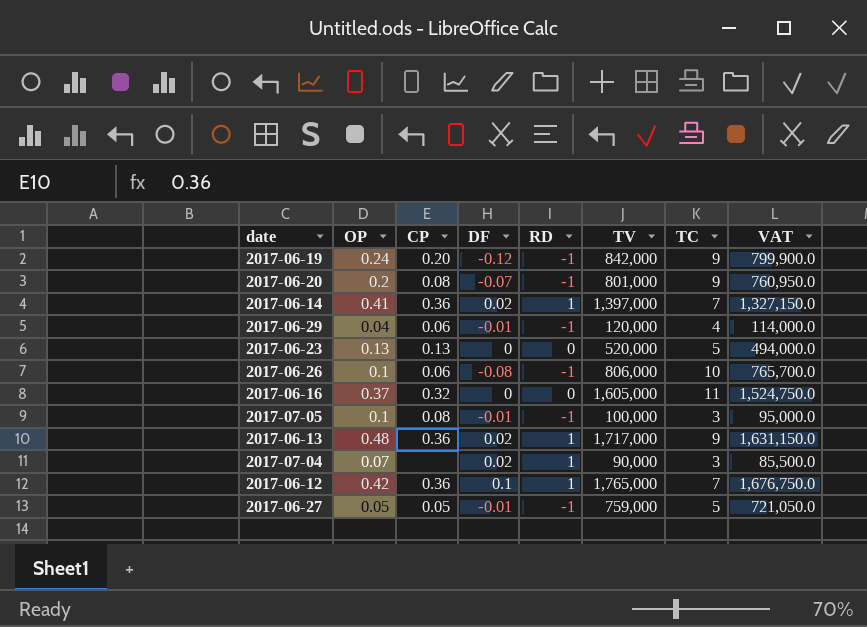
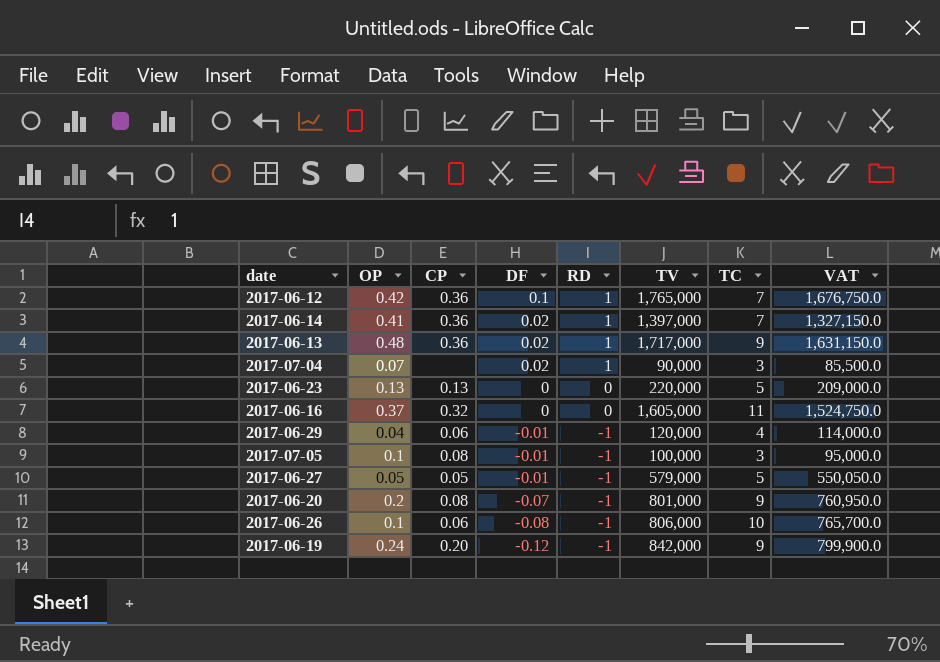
row order: none -> DF descending
2017-06-23 | TV: 520,000 -> 220,000
2017-06-23 | VAT: 494,000.0 -> 209,000.0
2017-06-27 | TV: 759,000 -> 579,000
2017-06-27 | VAT: 721,050.0 -> 550,050.0

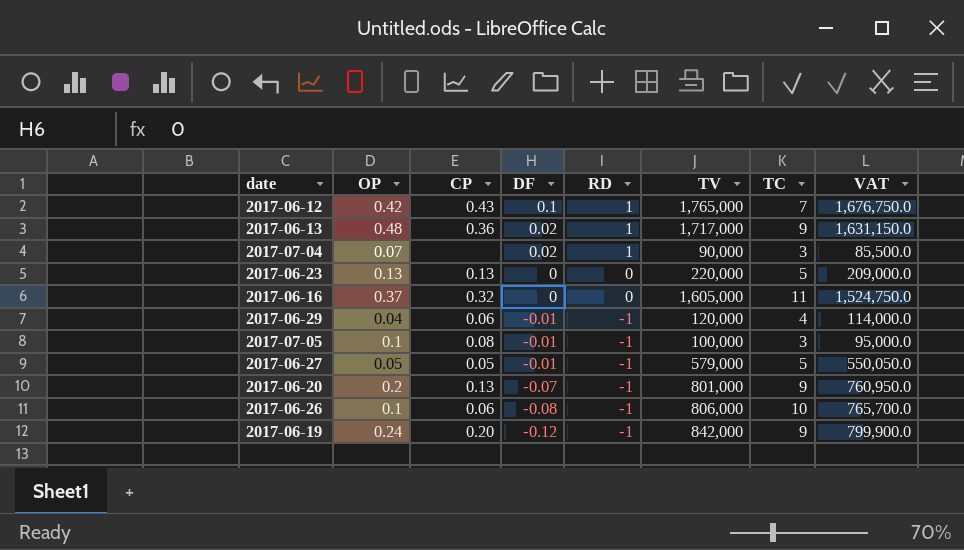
row 2017-06-14: 0.41 | 0.36 | 0.02 | 1 | 1,397,000 | 7 | 1,327,150.0 -> none
2017-06-12 | CP: 0.36 -> 0.43
2017-06-20 | CP: 0.08 -> 0.13

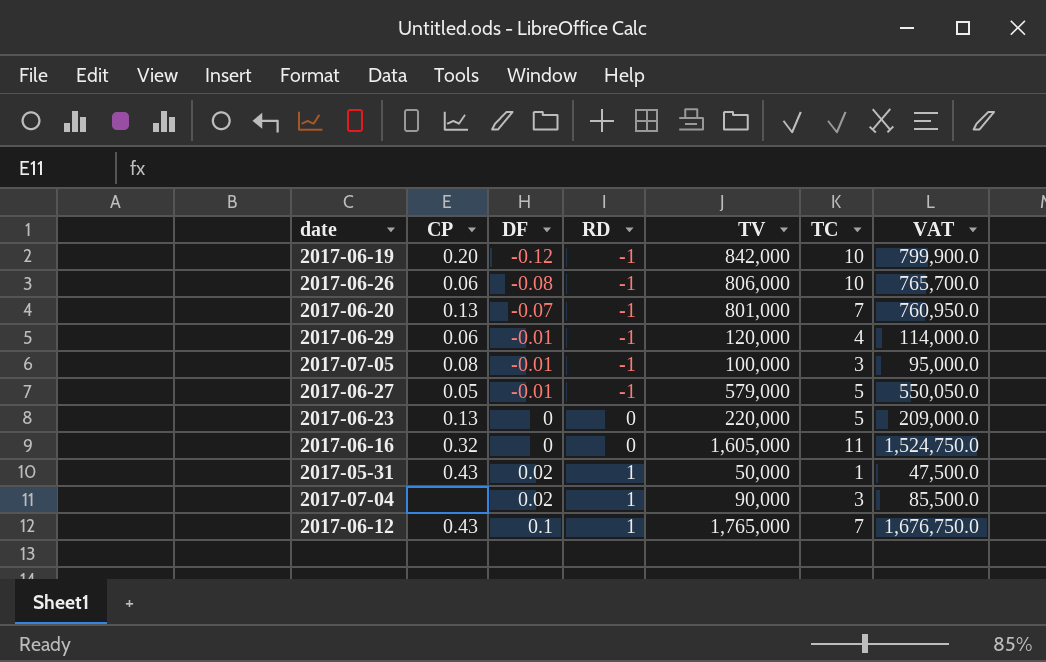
row order: DF descending -> DF ascending
column OP | position: 2 -> none
row 2017-06-13: 0.48 | 0.36 | 0.02 | 1 | 1,717,000 | 9 | 1,631,150.0 -> none
2017-06-19 | TC: 9 -> 10
2017-06-20 | TC: 9 -> 7
row 2017-05-31: none -> 0.43 | 0.02 | 1 | 50,000 | 1 | 47,500.0

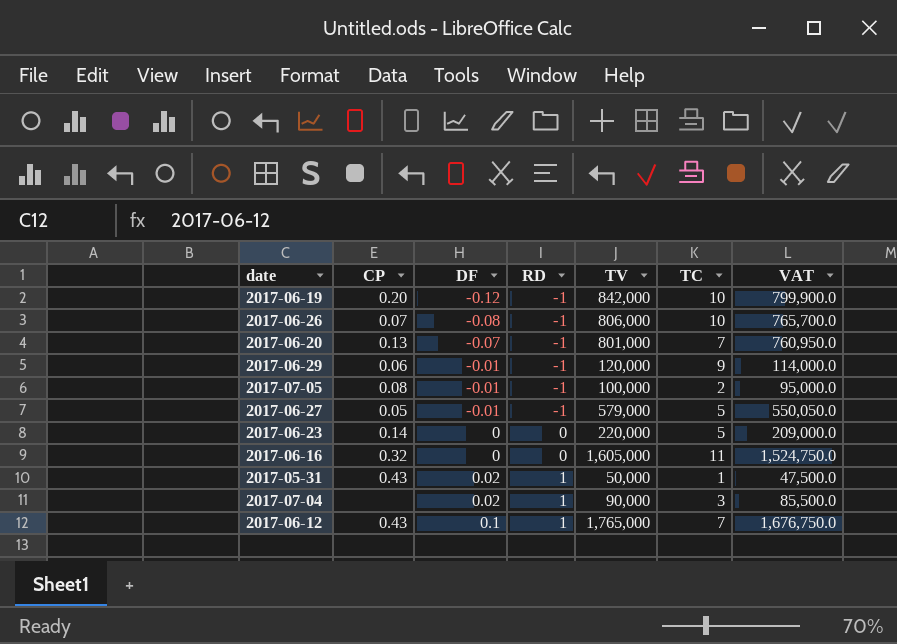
2017-06-26 | CP: 0.06 -> 0.07
2017-06-29 | TC: 4 -> 9
2017-07-05 | TC: 3 -> 2
2017-06-23 | CP: 0.13 -> 0.14

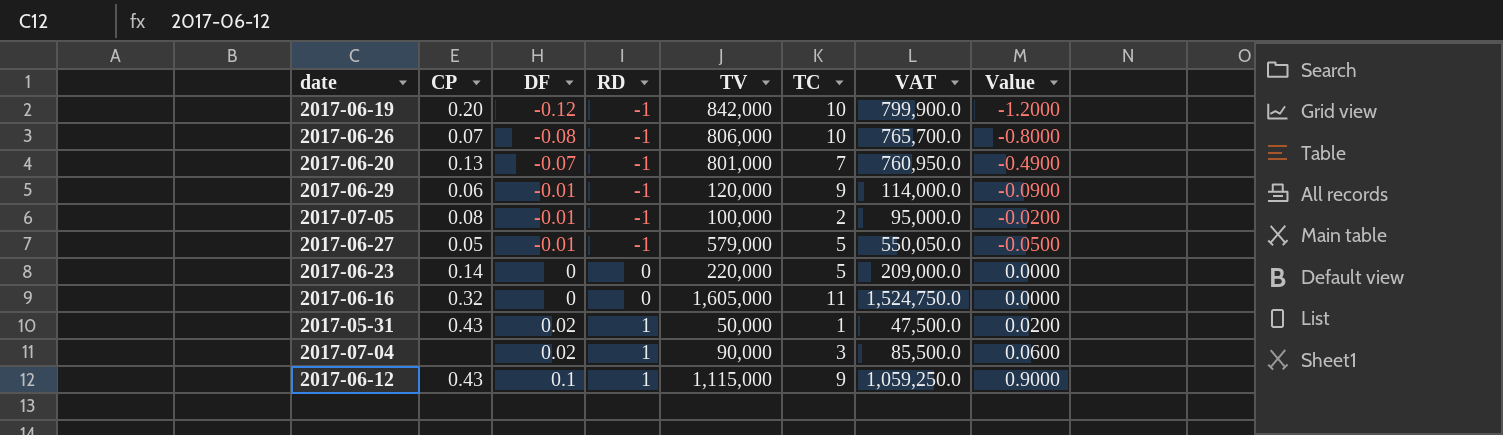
column Value | formula: none -> [DF] * [TC]
2017-06-12 | TV: 1,765,000 -> 1,115,000
2017-06-12 | TC: 7 -> 9
2017-06-12 | VAT: 1,676,750.0 -> 1,059,250.0

